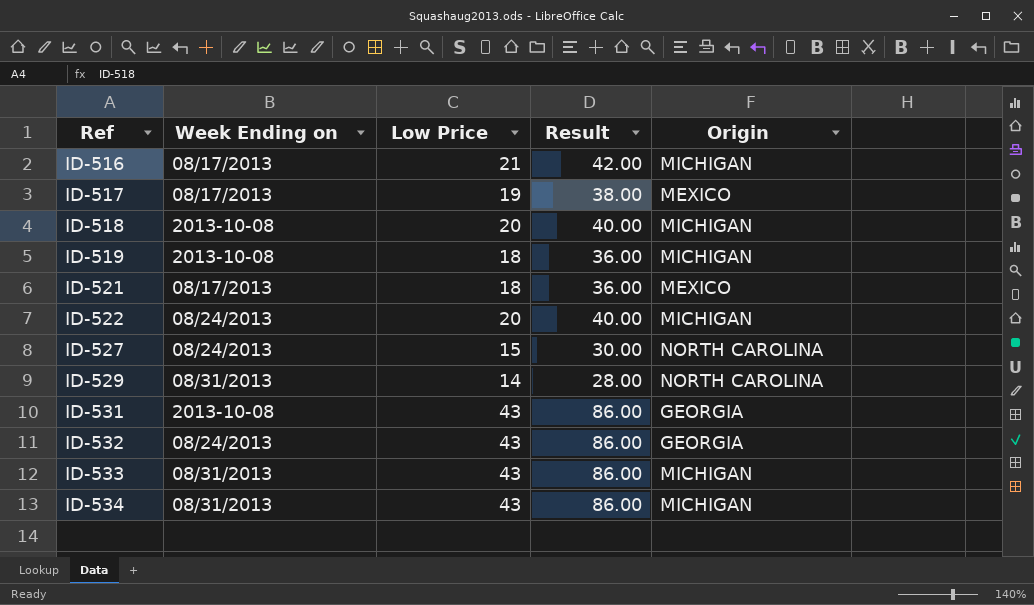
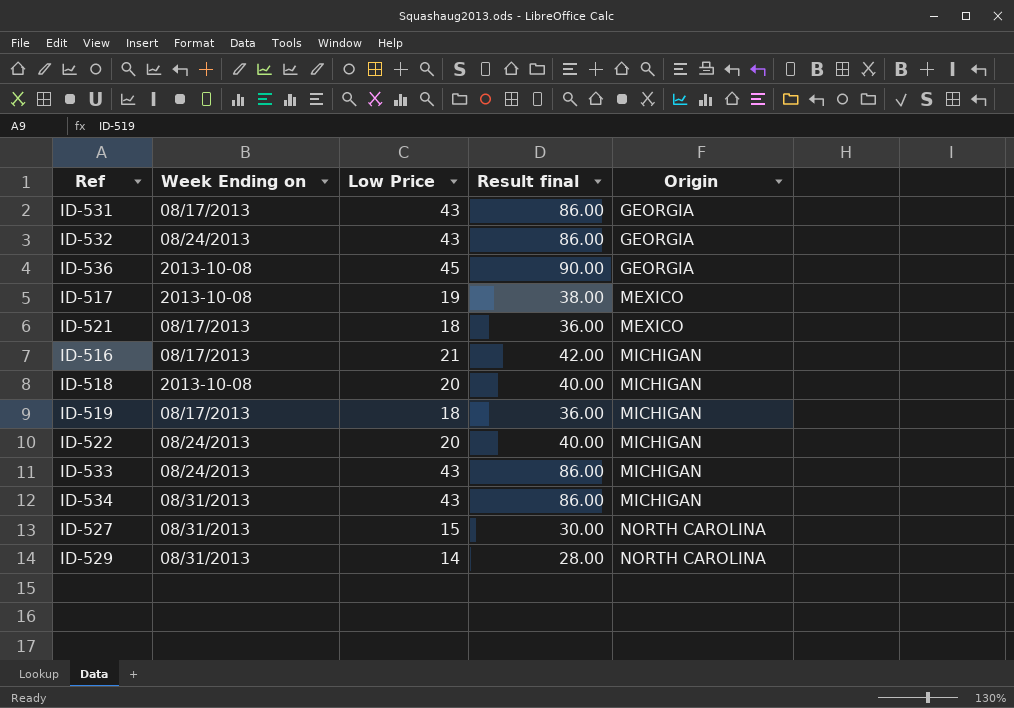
row order: Ref ascending -> Origin ascending
column name: Result -> Result final
ID-531 | Week Ending on: 2013-10-08 -> 08/17/2013
row ID-536: none -> 2013-10-08 | 45 | 90.00 | GEORGIA
ID-517 | Week Ending on: 08/17/2013 -> 2013-10-08
ID-519 | Week Ending on: 2013-10-08 -> 08/17/2013
ID-533 | Week Ending on: 08/31/2013 -> 08/24/2013
ID-527 | Week Ending on: 08/24/2013 -> 08/31/2013

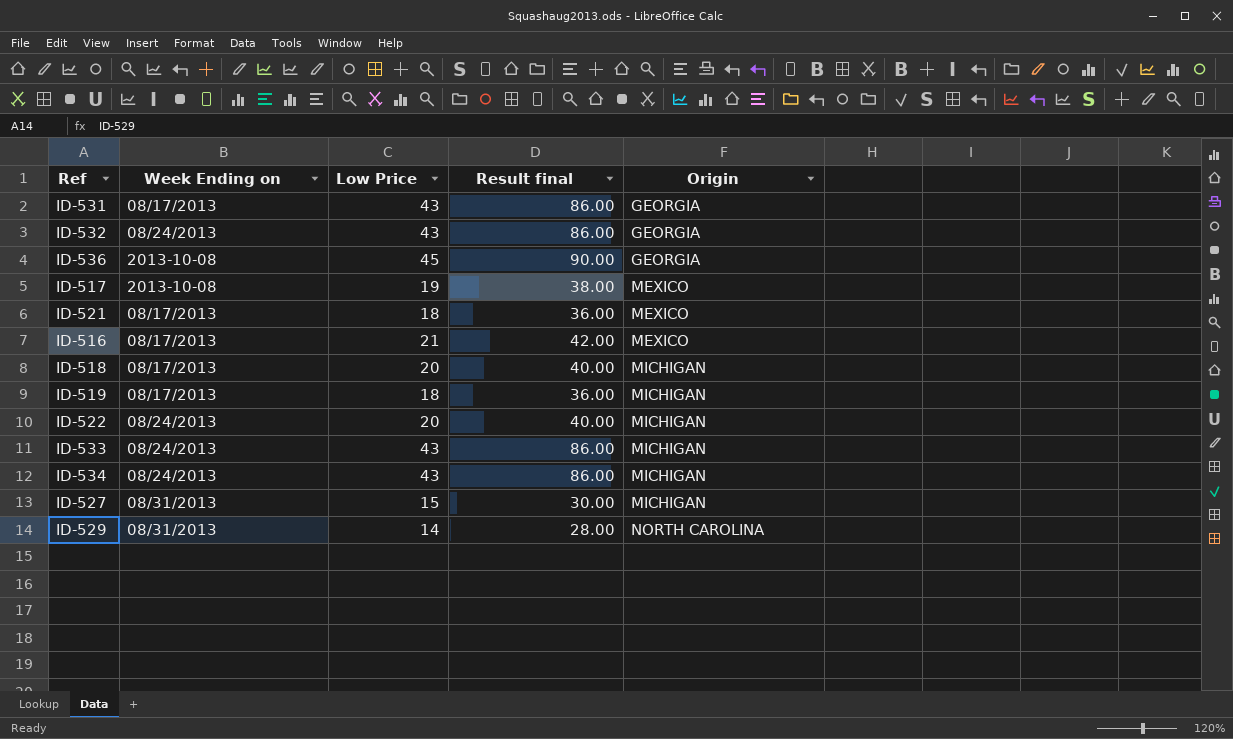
ID-516 | Origin: MICHIGAN -> MEXICO
ID-518 | Week Ending on: 2013-10-08 -> 08/17/2013
ID-534 | Week Ending on: 08/31/2013 -> 08/24/2013
ID-527 | Origin: NORTH CAROLINA -> MICHIGAN

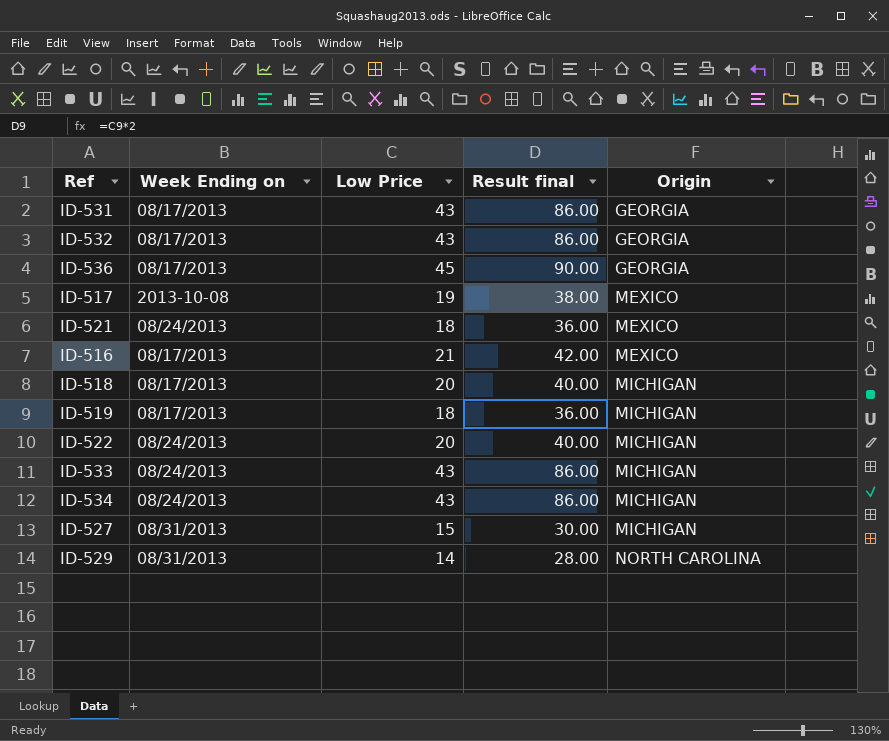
ID-532 | Week Ending on: 08/24/2013 -> 08/17/2013
ID-536 | Week Ending on: 2013-10-08 -> 08/17/2013
ID-521 | Week Ending on: 08/17/2013 -> 08/24/2013

